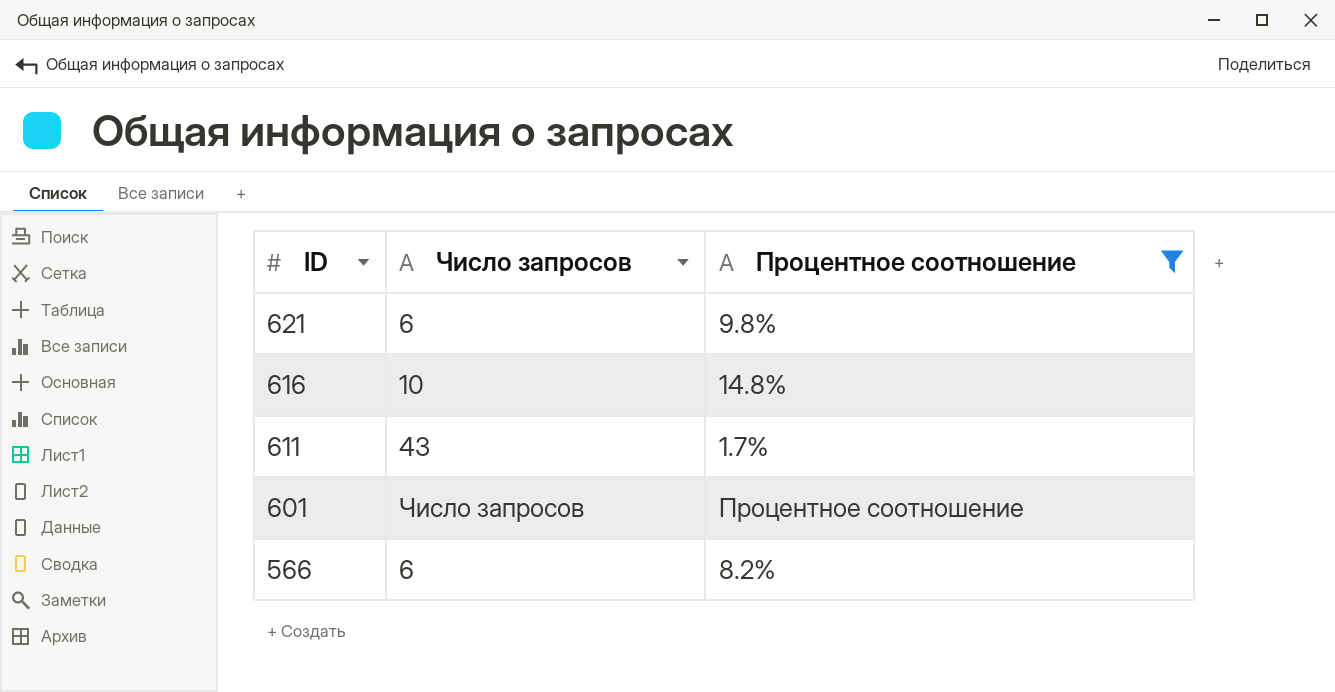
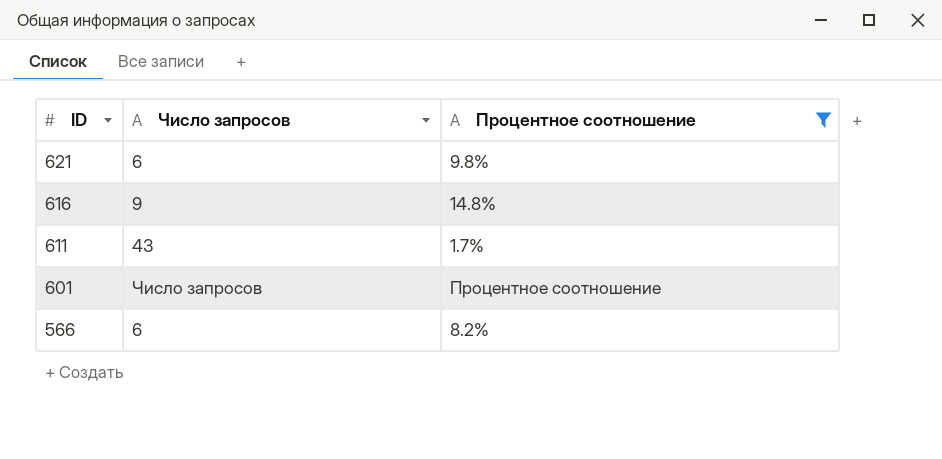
616 | Число запросов: 10 -> 9

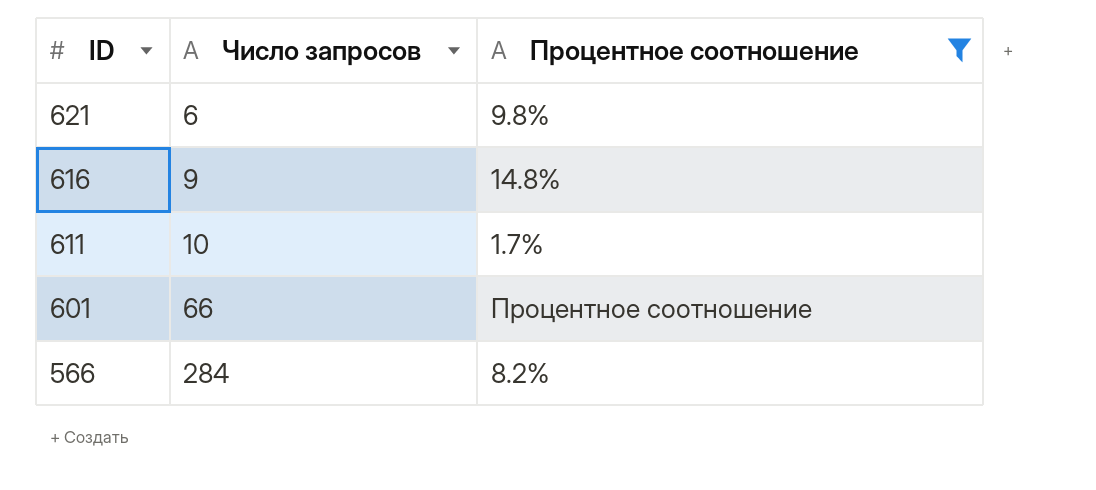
611 | Число запросов: 43 -> 10
601 | Число запросов: Число запросов -> 66
566 | Число запросов: 6 -> 284

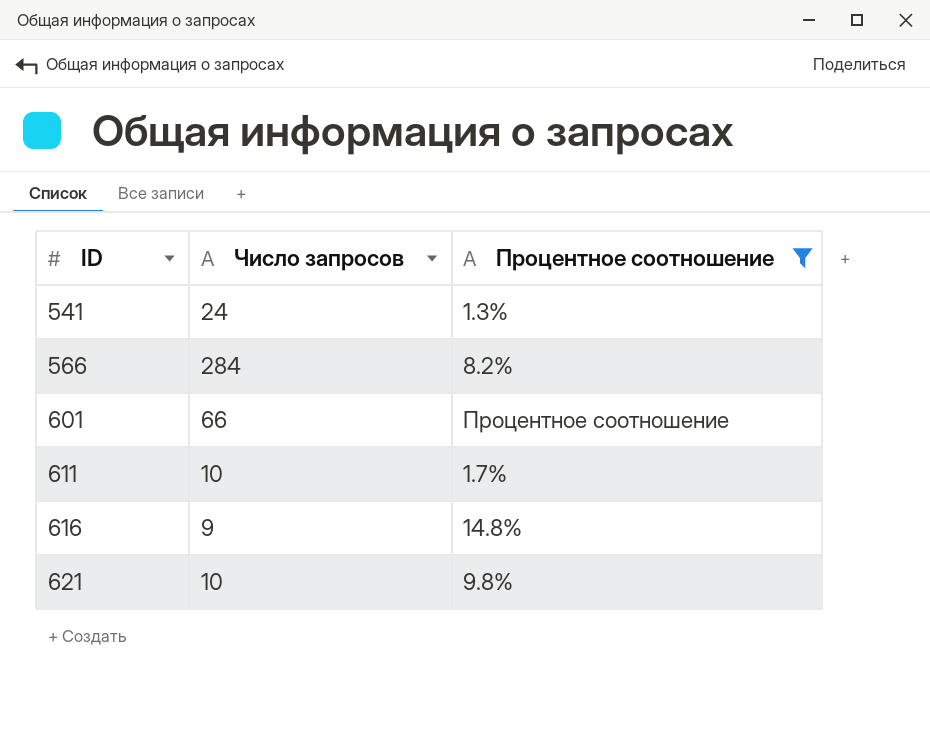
row order: ID descending -> ID ascending
row 541: none -> 24 | 1.3%
621 | Число запросов: 6 -> 10

